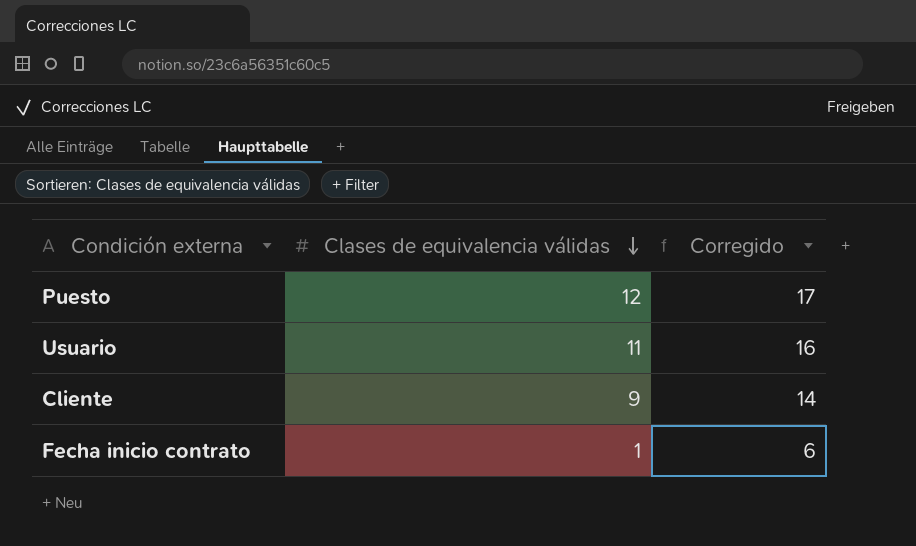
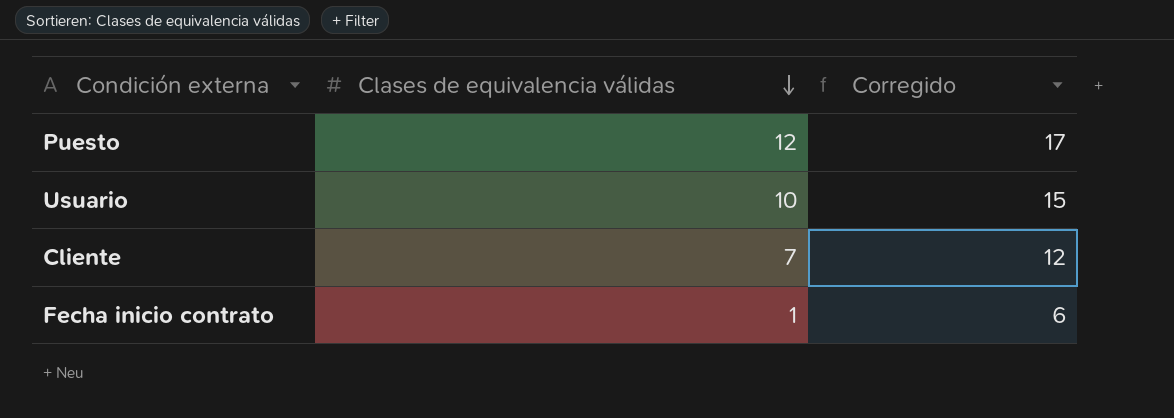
Usuario | Clases de equivalencia válidas: 11 -> 10
Usuario | Corregido: 16 -> 15
Cliente | Clases de equivalencia válidas: 9 -> 7
Cliente | Corregido: 14 -> 12

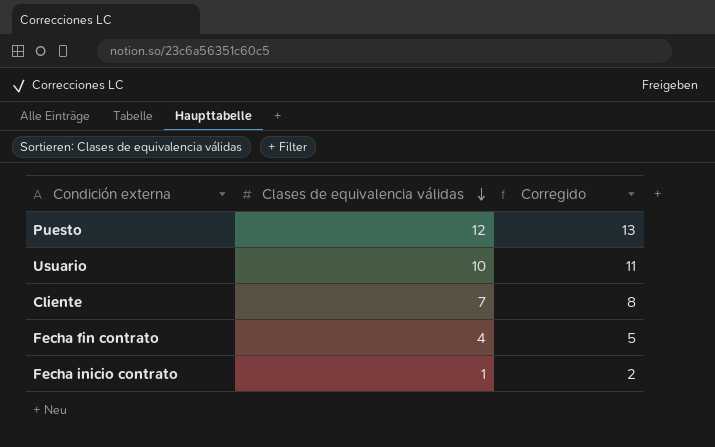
column Corregido | formula: [Clases de equivalencia válidas] + 5 -> [Clases de equivalencia válidas] + 1
row Fecha fin contrato: none -> 4 | 5

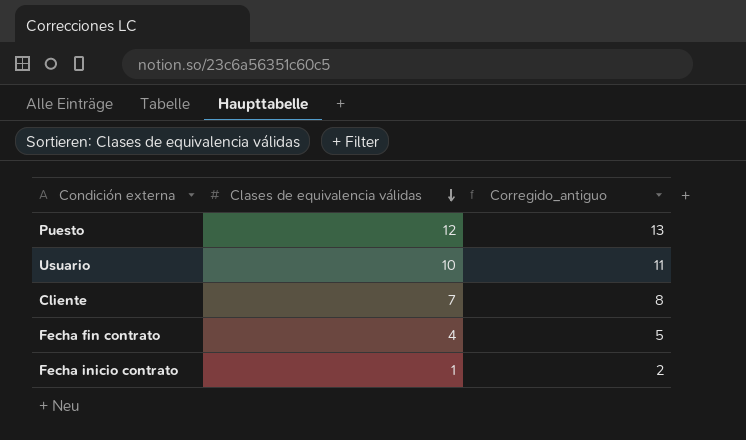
column name: Corregido -> Corregido_antiguo

